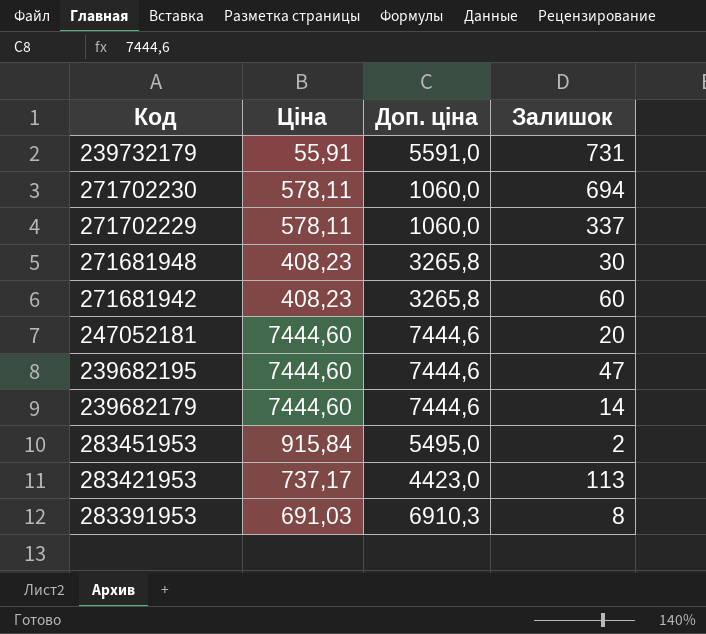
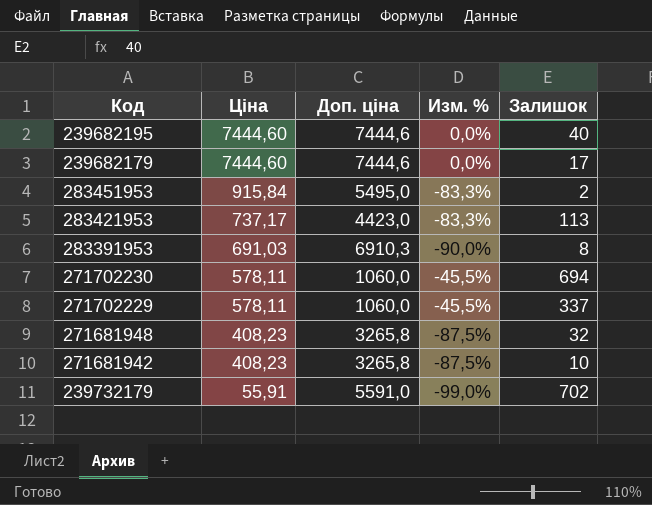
row order: none -> Ціна descending
column Изм. % | formula: none -> ([Ціна] - [Доп. ціна]) / [Доп. ціна]
row 247052181: 7444,60 | 7444,6 | 20 -> none
239682195 | Залишок: 47 -> 40
239682179 | Залишок: 14 -> 17
271681948 | Залишок: 30 -> 32
271681942 | Залишок: 60 -> 10
239732179 | Залишок: 731 -> 702

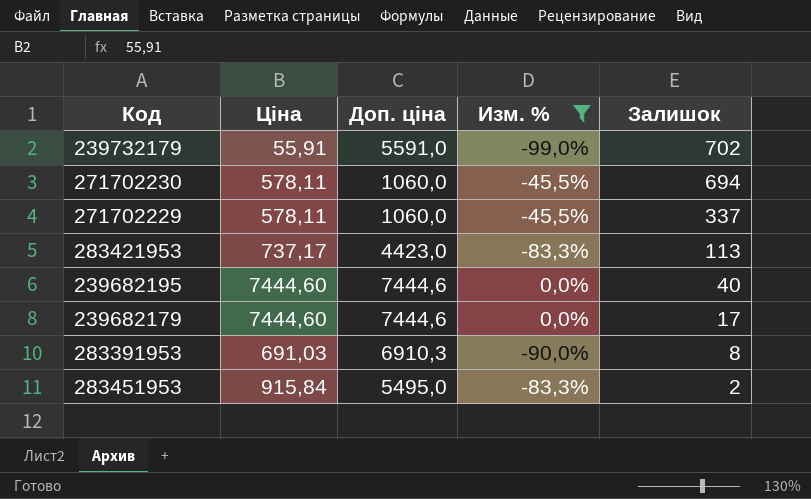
filter: none -> Изм. % != -87,5%
row order: Ціна descending -> Залишок descending

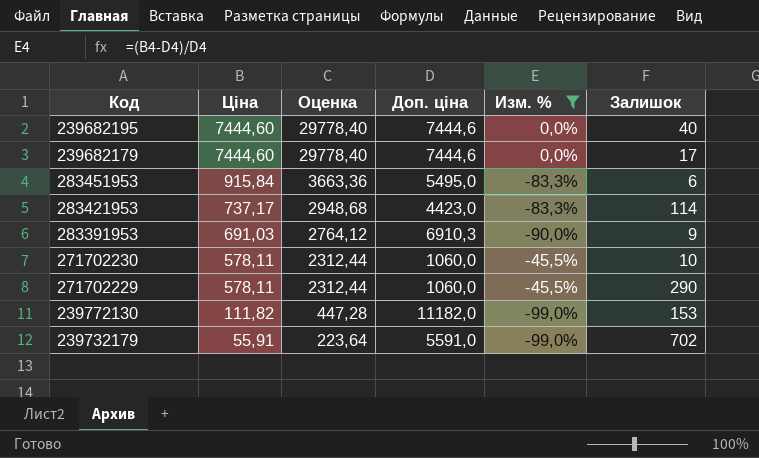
row order: Залишок descending -> Ціна descending
column Оценка | formula: none -> [Ціна] * 4
283451953 | Залишок: 2 -> 6
283421953 | Залишок: 113 -> 114
283391953 | Залишок: 8 -> 9
271702230 | Залишок: 694 -> 10
271702229 | Залишок: 337 -> 290
row 239772130: none -> 111,82 | 447,28 | 11182,0 | -99,0% | 153

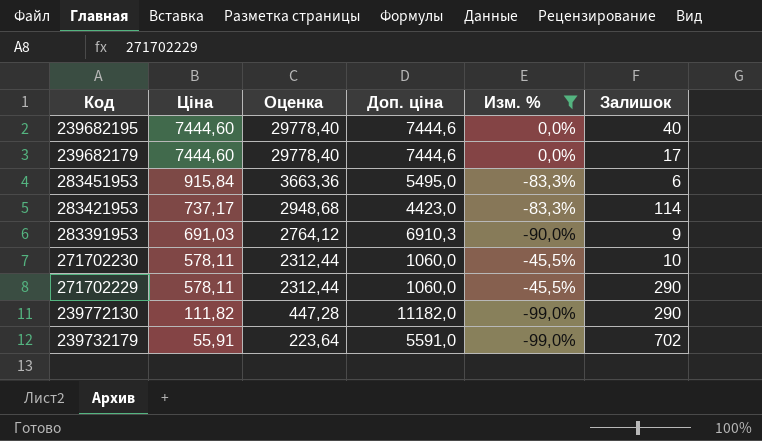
239772130 | Залишок: 153 -> 290

